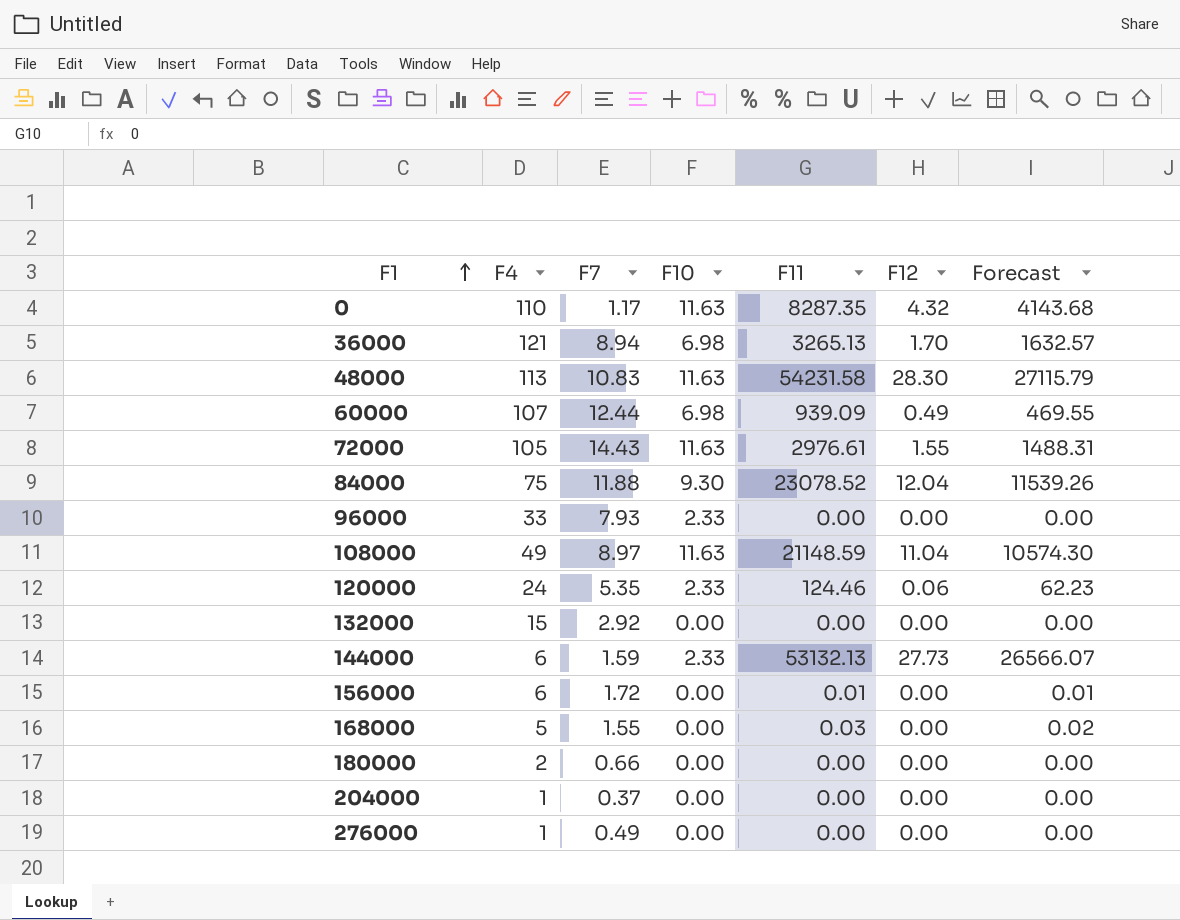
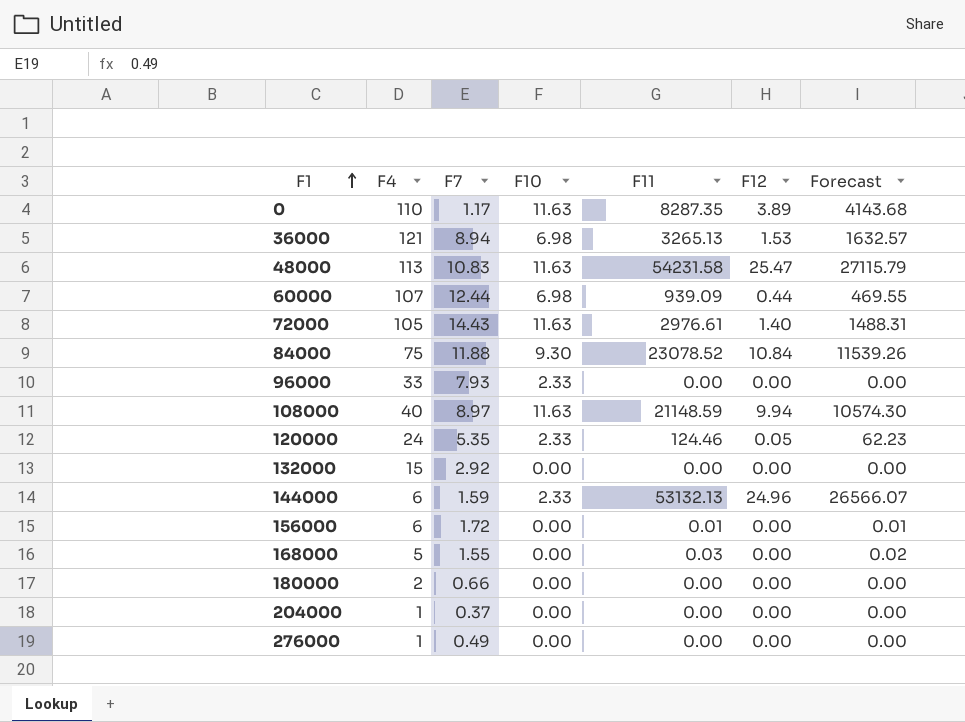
0 | F12: 4.32 -> 3.89
36000 | F12: 1.70 -> 1.53
48000 | F12: 28.30 -> 25.47
60000 | F12: 0.49 -> 0.44
72000 | F12: 1.55 -> 1.40
84000 | F12: 12.04 -> 10.84
108000 | F4: 49 -> 40
108000 | F12: 11.04 -> 9.94
120000 | F12: 0.06 -> 0.05
144000 | F12: 27.73 -> 24.96

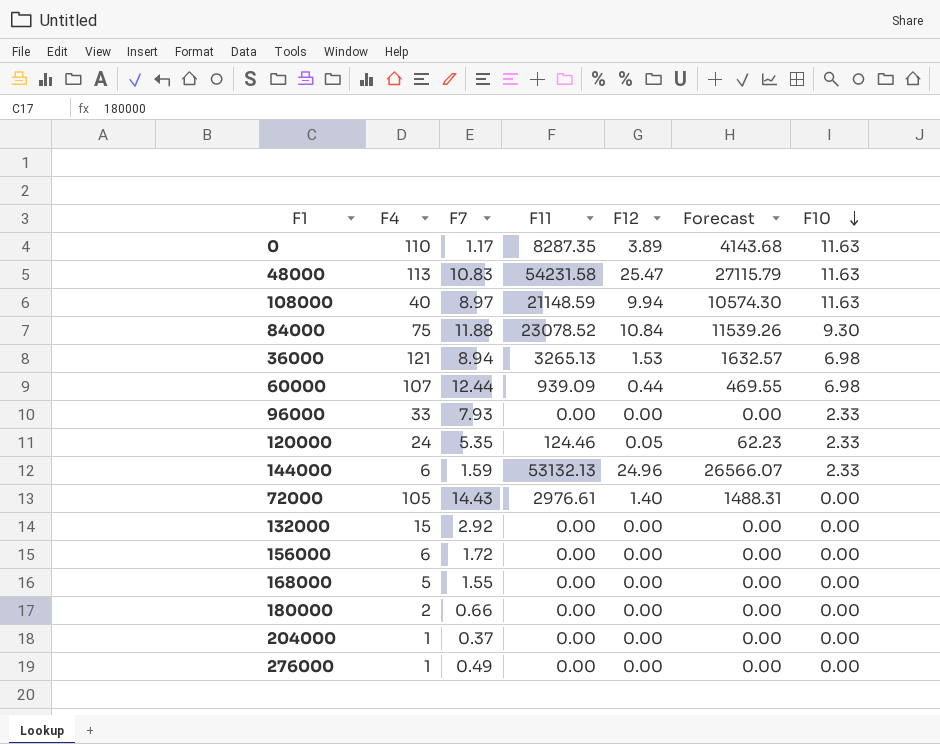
row order: F1 ascending -> F10 descending
column F10 | position: 4 -> 7
72000 | F10: 11.63 -> 0.00
156000 | F11: 0.01 -> 0.00
156000 | Forecast: 0.01 -> 0.00
168000 | F11: 0.03 -> 0.00
168000 | Forecast: 0.02 -> 0.00

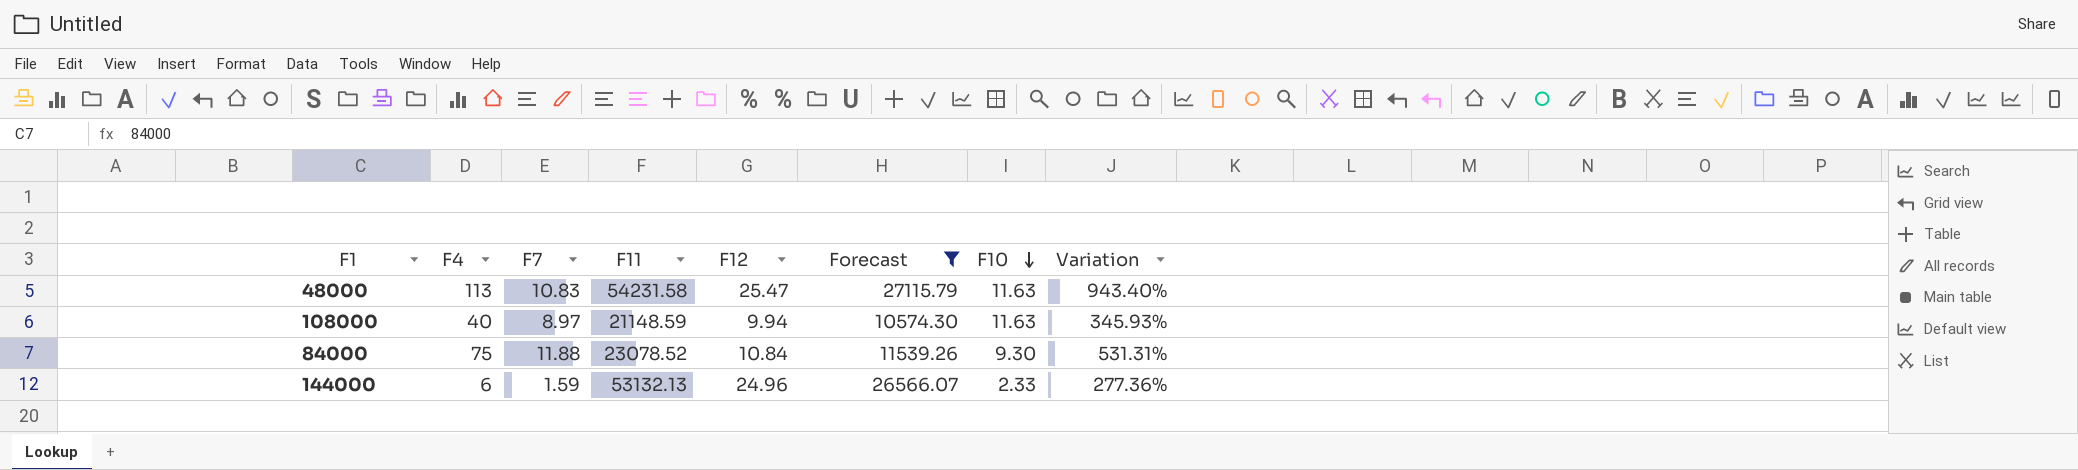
filter: none -> Forecast >= 10574.30
column Variation | formula: none -> ([F4] - [F7]) / [F7]

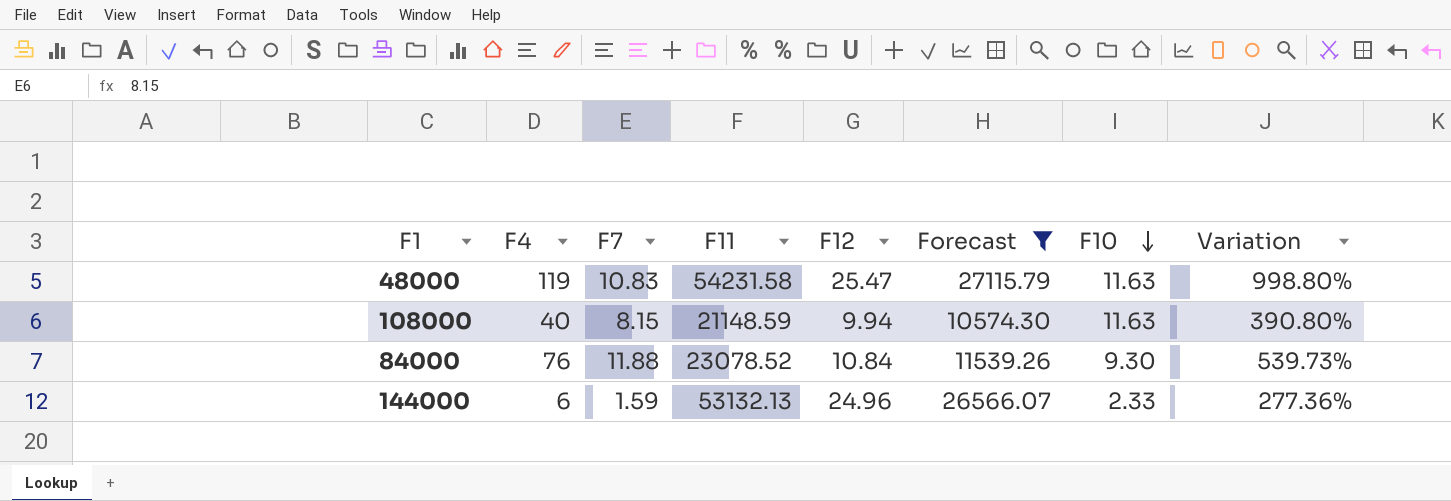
48000 | F4: 113 -> 119
48000 | Variation: 943.40% -> 998.80%
108000 | F7: 8.97 -> 8.15
108000 | Variation: 345.93% -> 390.80%
84000 | F4: 75 -> 76
84000 | Variation: 531.31% -> 539.73%

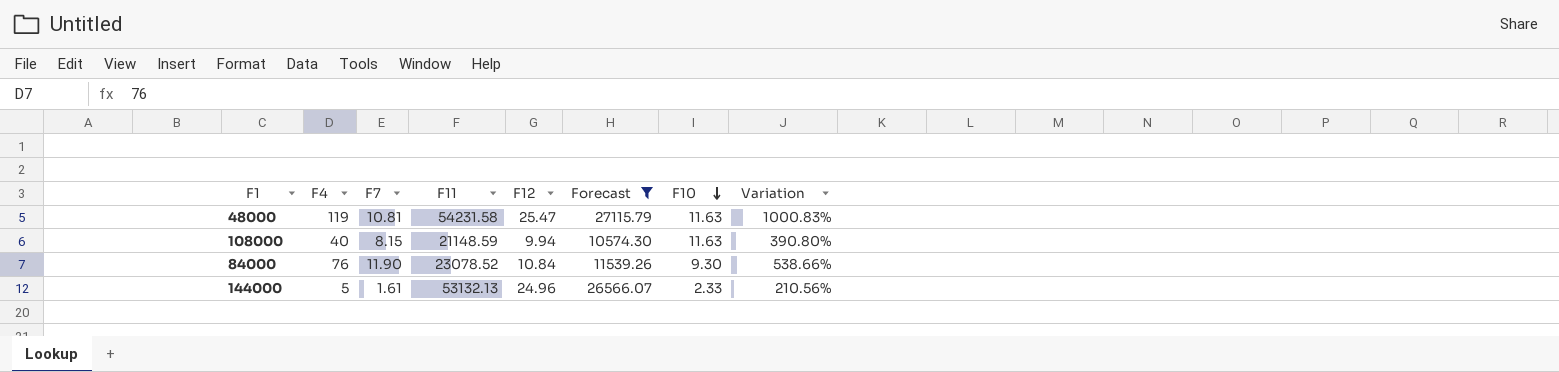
48000 | F7: 10.83 -> 10.81
48000 | Variation: 998.80% -> 1000.83%
84000 | F7: 11.88 -> 11.90
84000 | Variation: 539.73% -> 538.66%
144000 | F4: 6 -> 5
144000 | F7: 1.59 -> 1.61
144000 | Variation: 277.36% -> 210.56%

